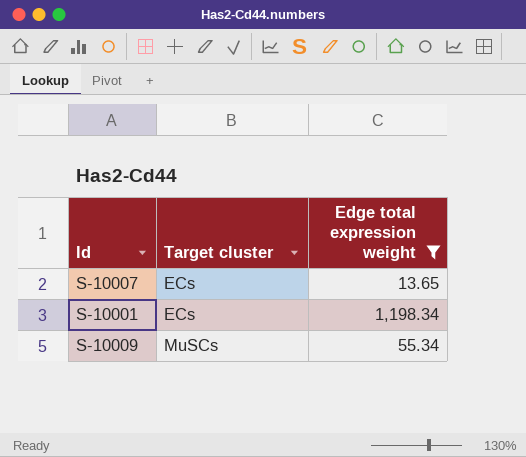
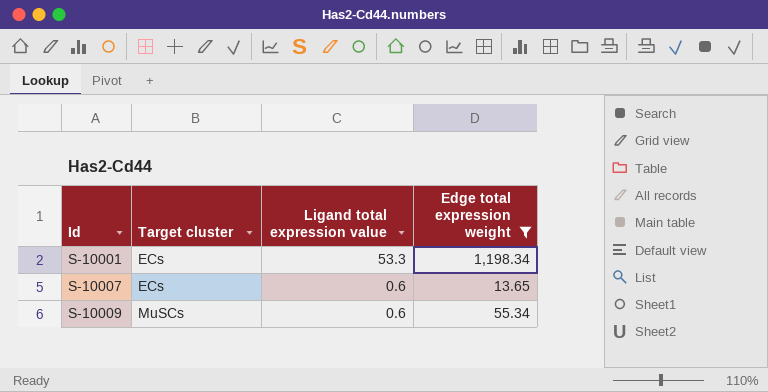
row order: Target cluster ascending -> Id ascending
column Ligand total expression value | position: none -> 3

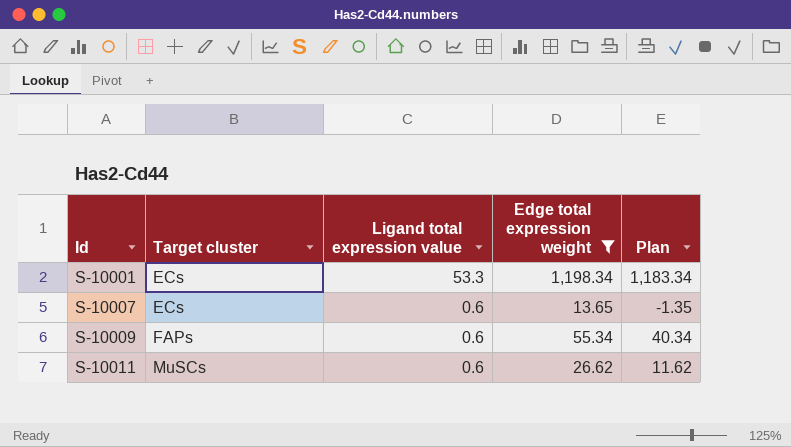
column Plan | formula: none -> [Edge total expression weight] - 15
S-10009 | Target cluster: MuSCs -> FAPs
row S-10011: none -> MuSCs | 0.6 | 26.62 | 11.62

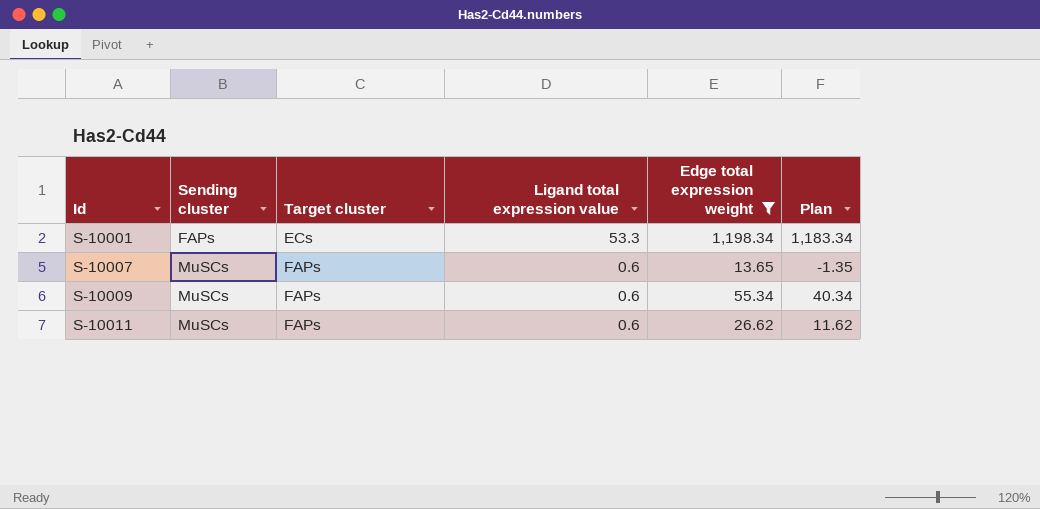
column Sending cluster | position: none -> 2
S-10007 | Target cluster: ECs -> FAPs
S-10011 | Target cluster: MuSCs -> FAPs

